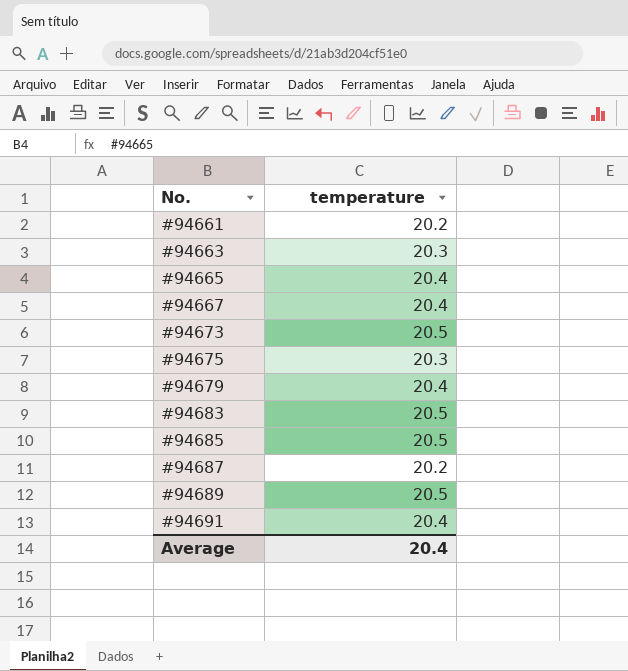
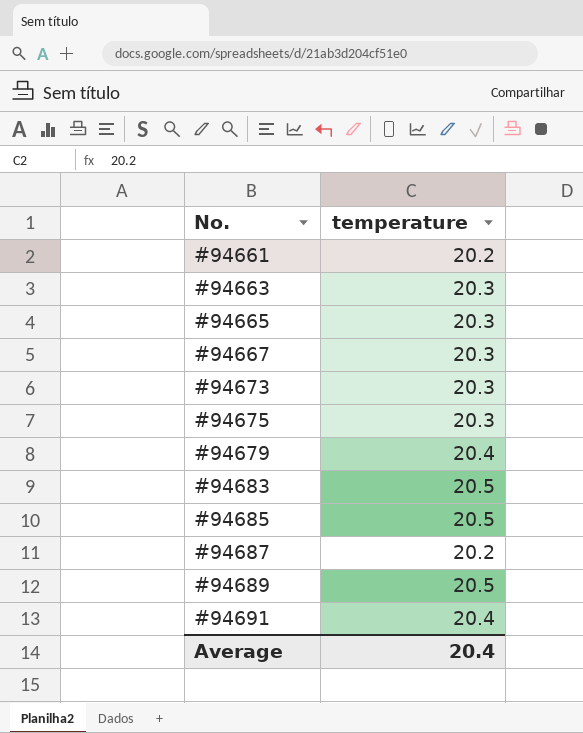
#94665 | temperature: 20.4 -> 20.3
#94667 | temperature: 20.4 -> 20.3
#94673 | temperature: 20.5 -> 20.3

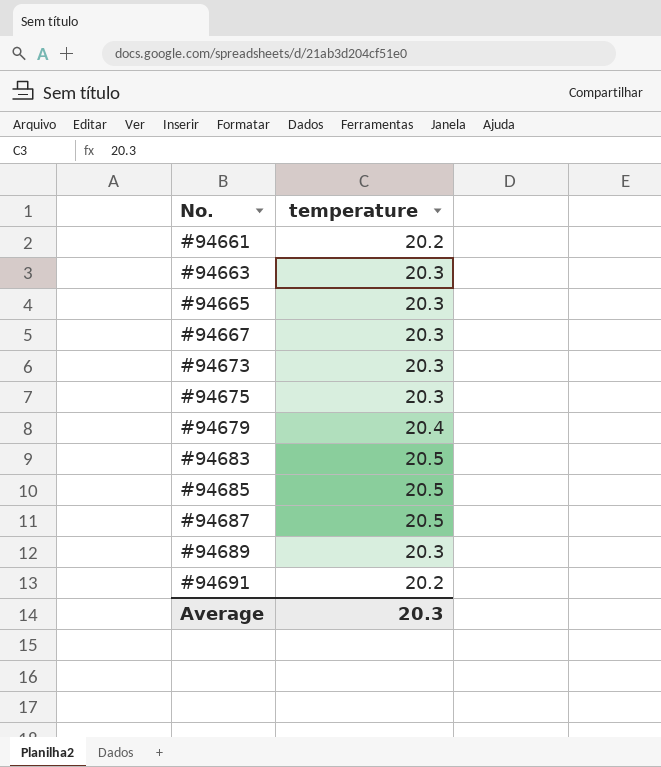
#94687 | temperature: 20.2 -> 20.5
#94689 | temperature: 20.5 -> 20.3
#94691 | temperature: 20.4 -> 20.2
Average | temperature: 20.4 -> 20.3

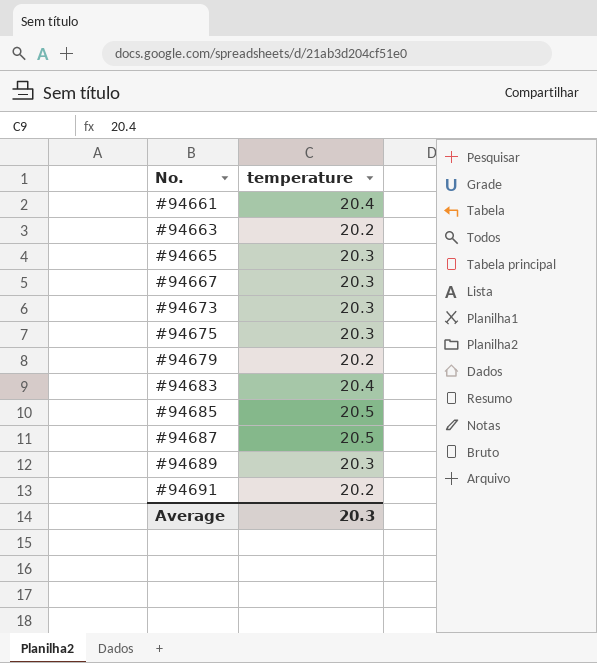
#94661 | temperature: 20.2 -> 20.4
#94663 | temperature: 20.3 -> 20.2
#94679 | temperature: 20.4 -> 20.2
#94683 | temperature: 20.5 -> 20.4

